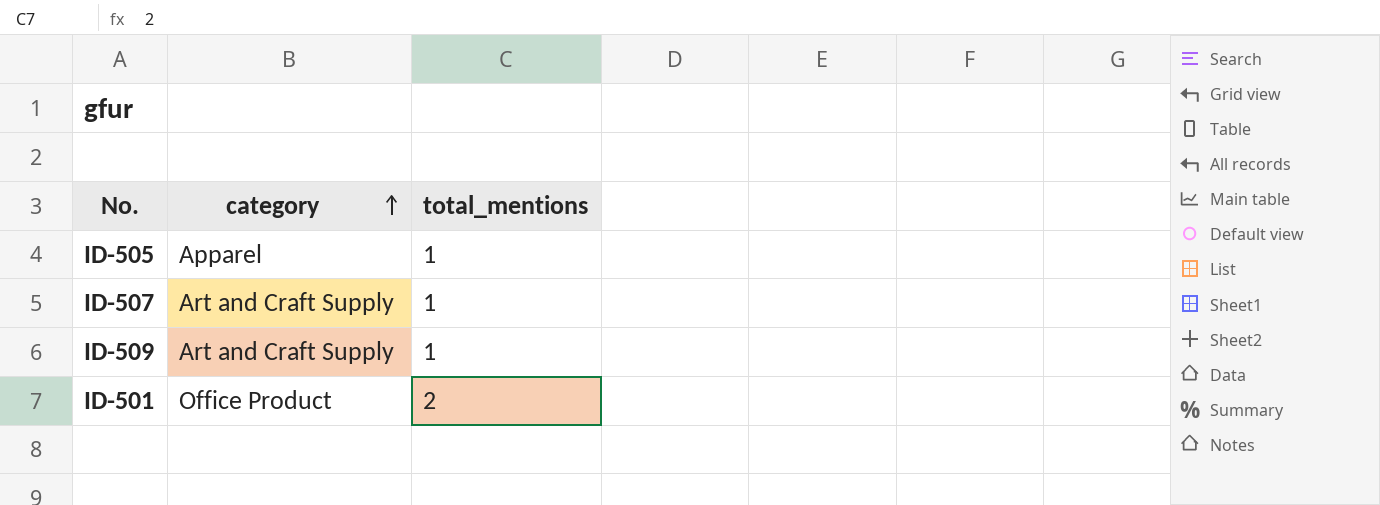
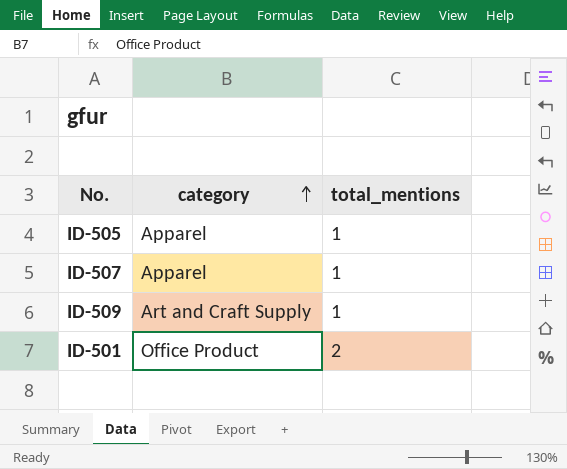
ID-507 | category: Art and Craft Supply -> Apparel

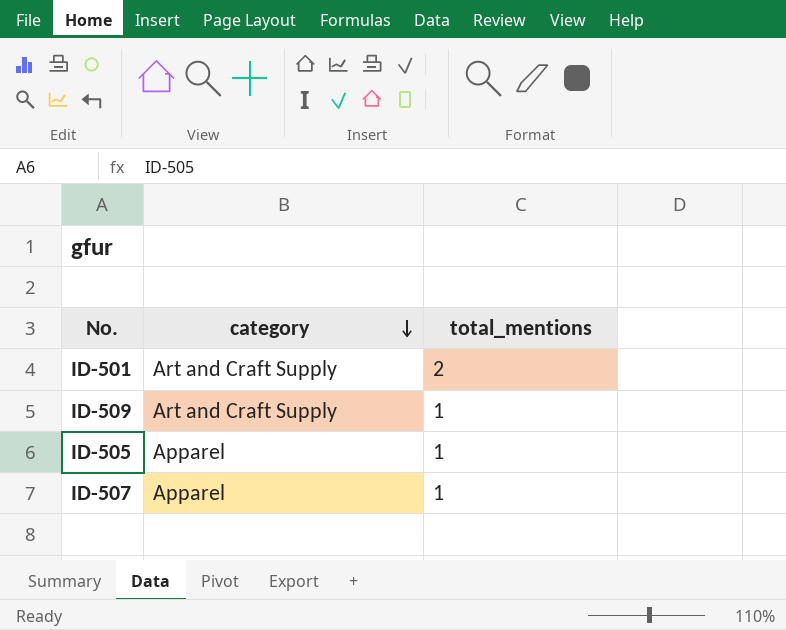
row order: category ascending -> category descending
ID-501 | category: Office Product -> Art and Craft Supply

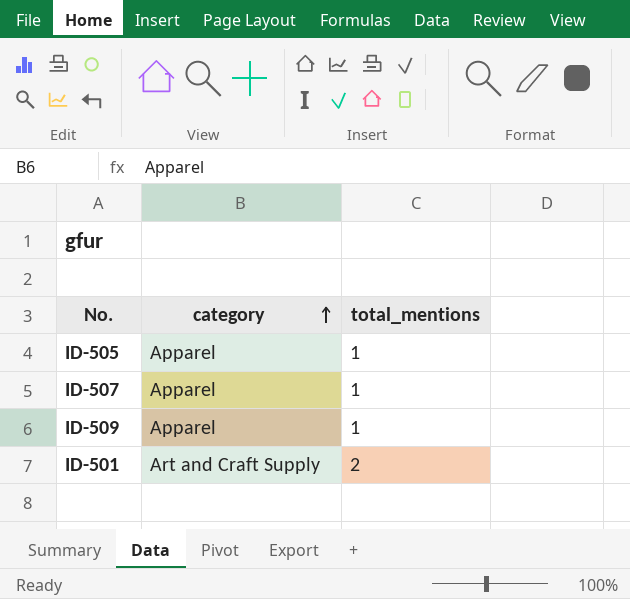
row order: category descending -> category ascending
ID-509 | category: Art and Craft Supply -> Apparel

